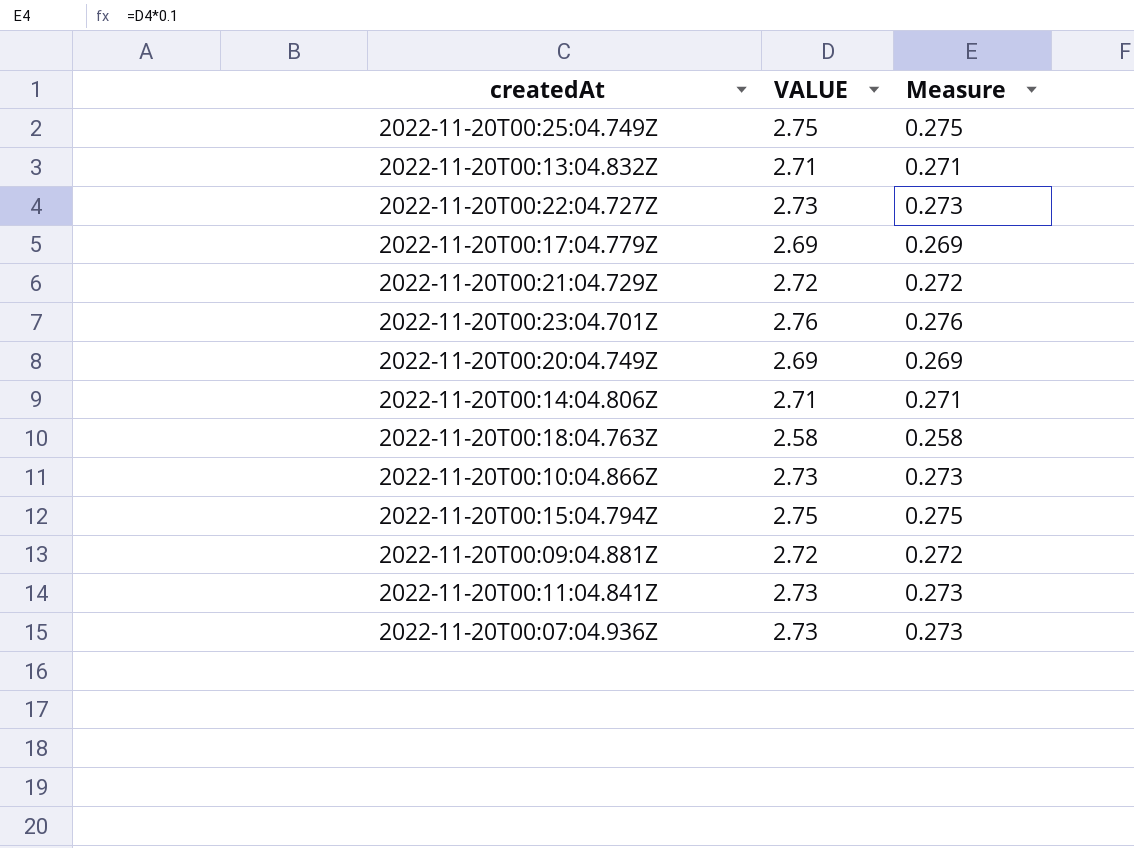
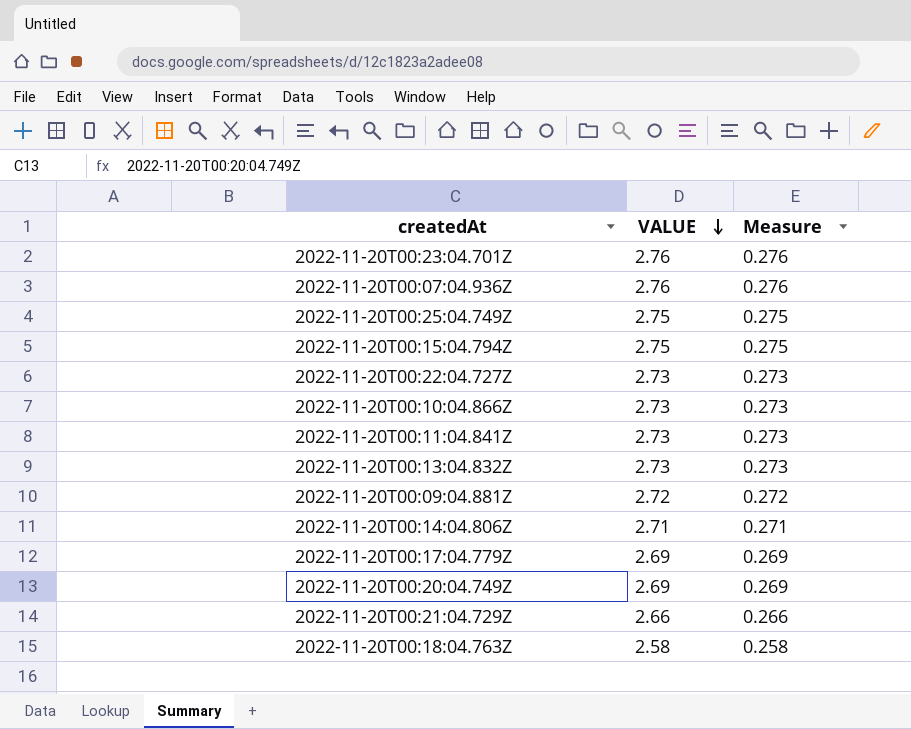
row order: none -> VALUE descending
2022-11-20T00:07:04.936Z | VALUE: 2.73 -> 2.76
2022-11-20T00:07:04.936Z | Measure: 0.273 -> 0.276
2022-11-20T00:13:04.832Z | VALUE: 2.71 -> 2.73
2022-11-20T00:13:04.832Z | Measure: 0.271 -> 0.273
2022-11-20T00:21:04.729Z | VALUE: 2.72 -> 2.66
2022-11-20T00:21:04.729Z | Measure: 0.272 -> 0.266

